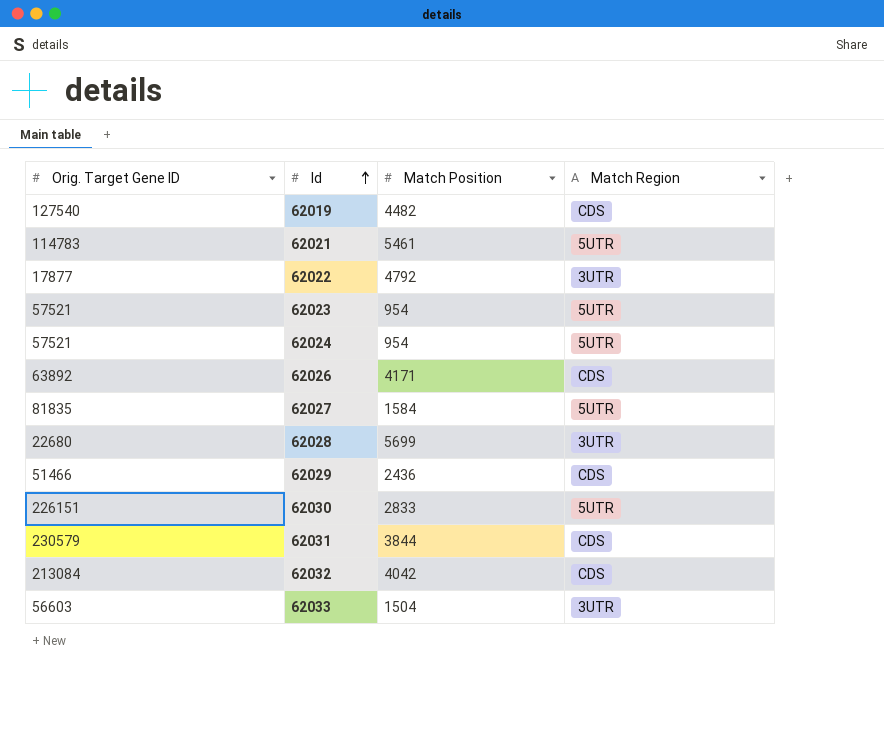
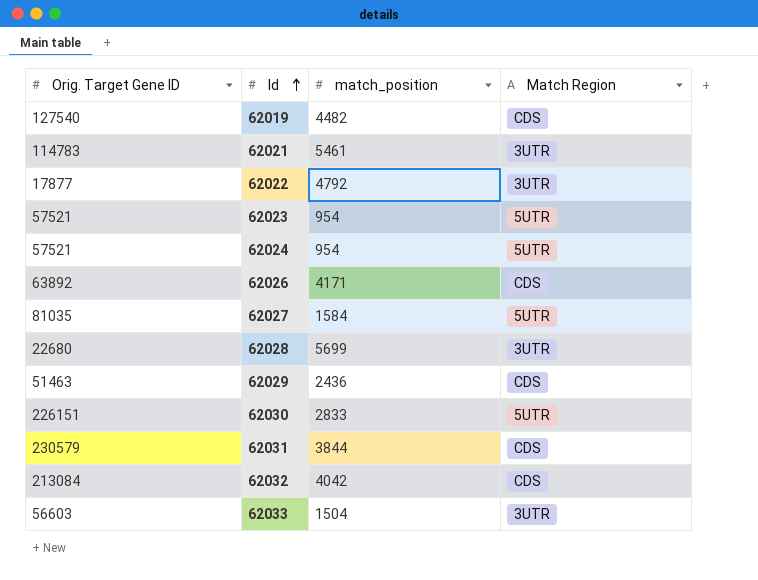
column name: Match Position -> match_position
62021 | Match Region: 5UTR -> 3UTR
62027 | Orig. Target Gene ID: 81835 -> 81035
62029 | Orig. Target Gene ID: 51466 -> 51463

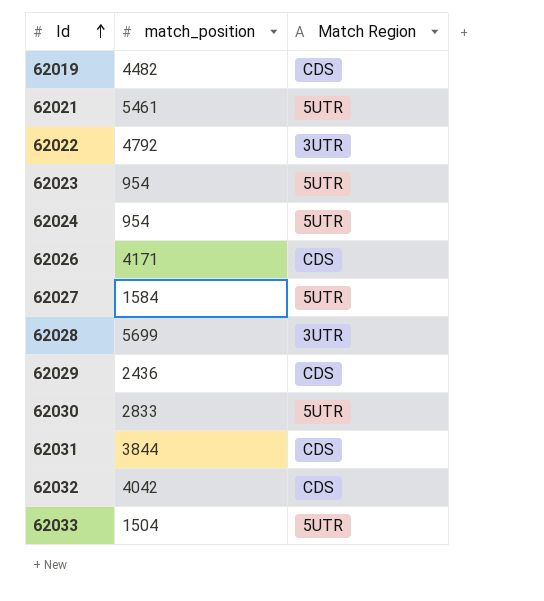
column Orig. Target Gene ID | position: 1 -> none
62021 | Match Region: 3UTR -> 5UTR
62033 | Match Region: 3UTR -> 5UTR

